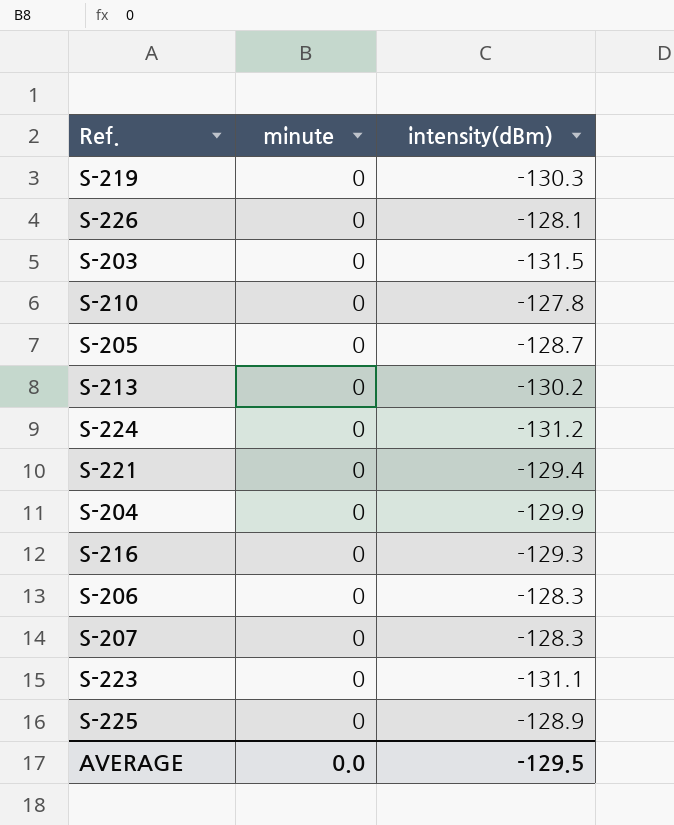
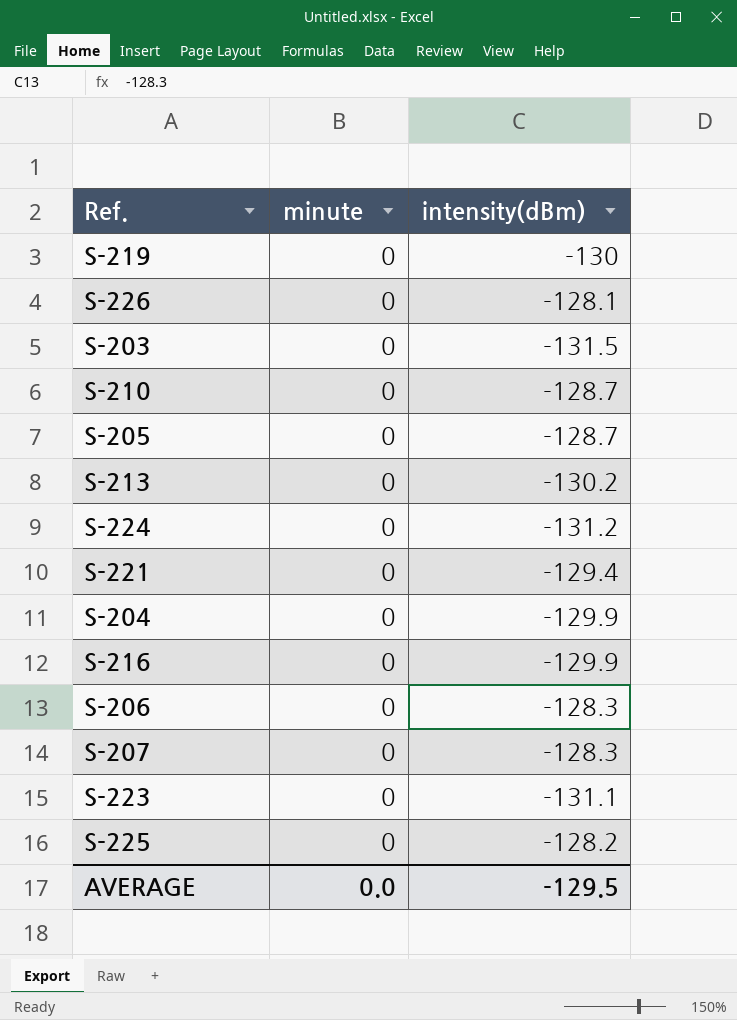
S-219 | intensity(dBm): -130.3 -> -130
S-210 | intensity(dBm): -127.8 -> -128.7
S-216 | intensity(dBm): -129.3 -> -129.9
S-225 | intensity(dBm): -128.9 -> -128.2

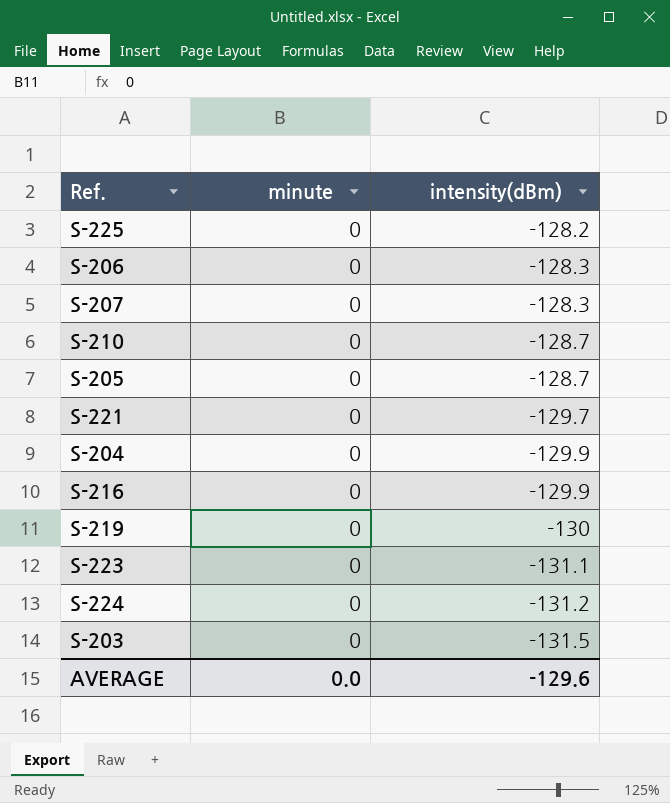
row order: none -> intensity(dBm) descending
row S-226: 0 | -128.1 -> none
row S-213: 0 | -130.2 -> none
S-221 | intensity(dBm): -129.4 -> -129.7
AVERAGE | intensity(dBm): -129.5 -> -129.6

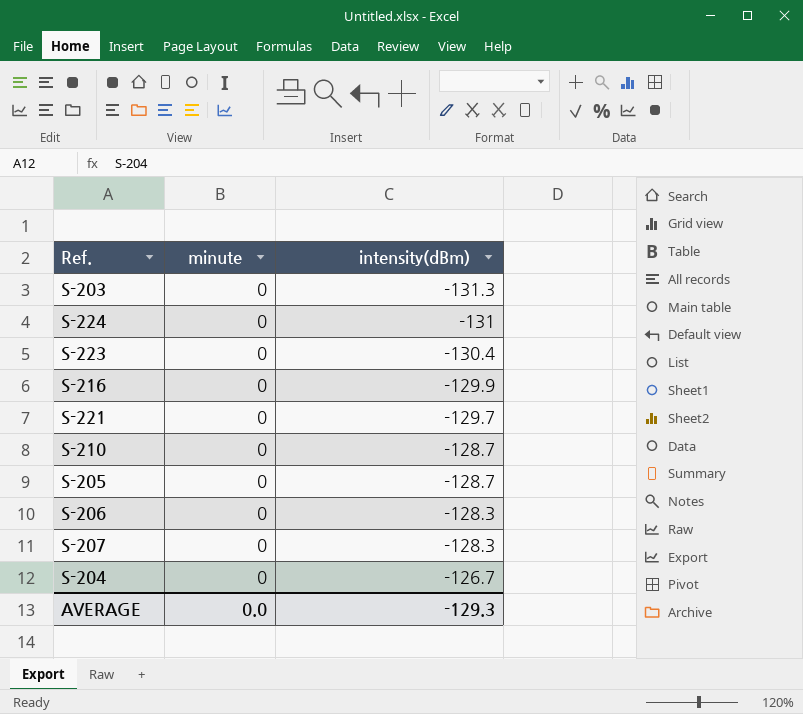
row order: intensity(dBm) descending -> intensity(dBm) ascending
row S-225: 0 | -128.2 -> none
row S-219: 0 | -130 -> none
S-203 | intensity(dBm): -131.5 -> -131.3
S-224 | intensity(dBm): -131.2 -> -131
S-223 | intensity(dBm): -131.1 -> -130.4
S-204 | intensity(dBm): -129.9 -> -126.7
AVERAGE | intensity(dBm): -129.6 -> -129.3

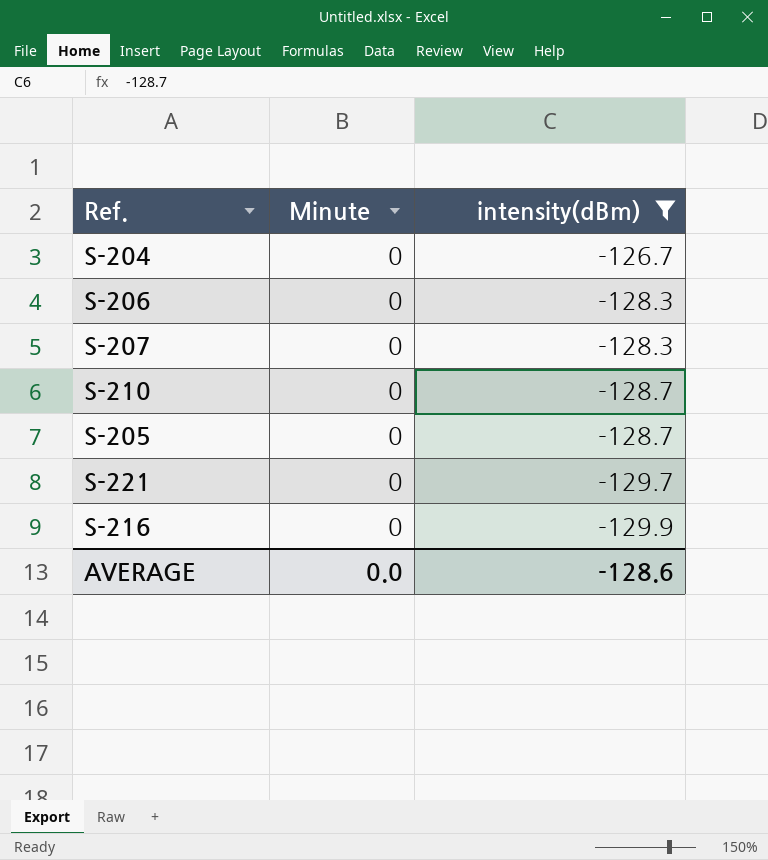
filter: none -> intensity(dBm) >= -129.9
row order: intensity(dBm) ascending -> intensity(dBm) descending
column name: minute -> Minute
AVERAGE | intensity(dBm): -129.3 -> -128.6

